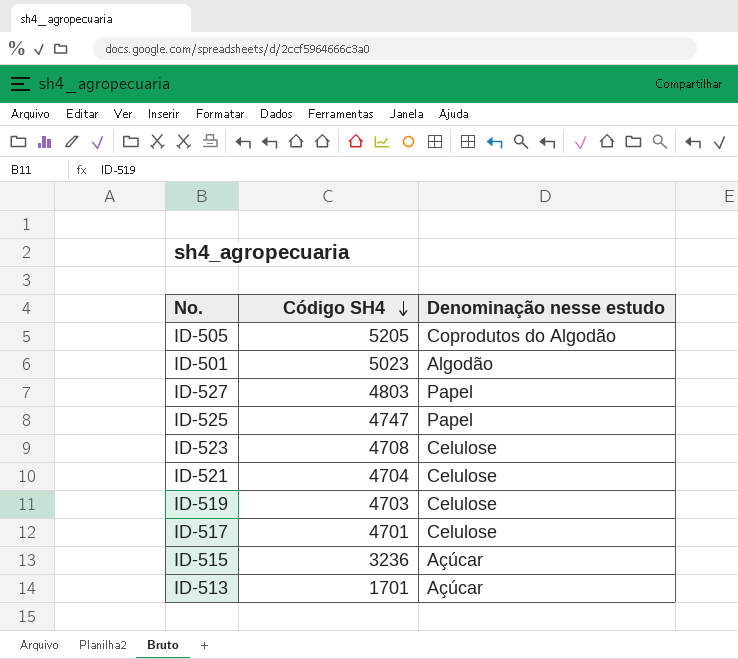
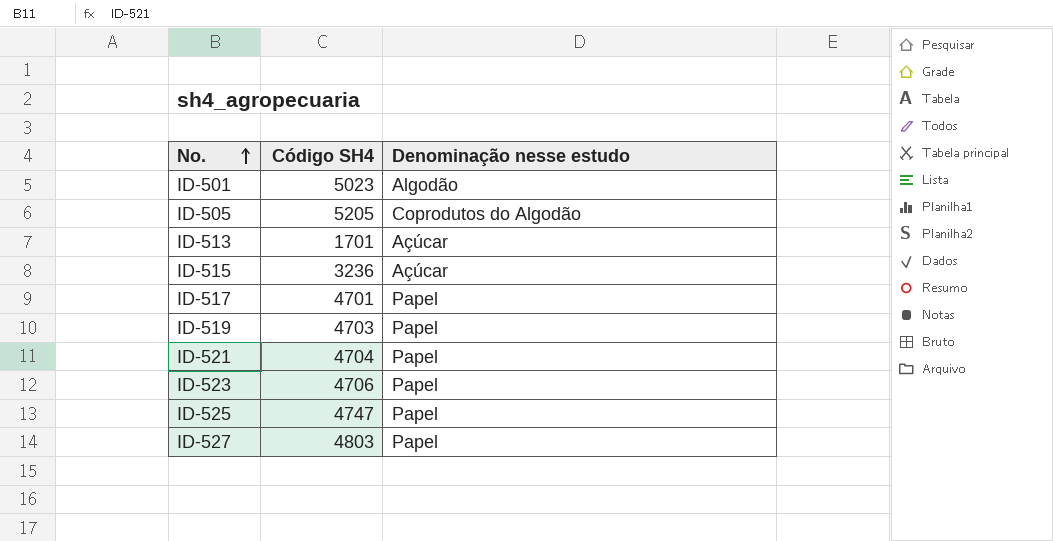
row order: Código SH4 descending -> No. ascending
ID-517 | Denominação nesse estudo: Celulose -> Papel
ID-519 | Denominação nesse estudo: Celulose -> Papel
ID-521 | Denominação nesse estudo: Celulose -> Papel
ID-523 | Código SH4: 4708 -> 4706
ID-523 | Denominação nesse estudo: Celulose -> Papel

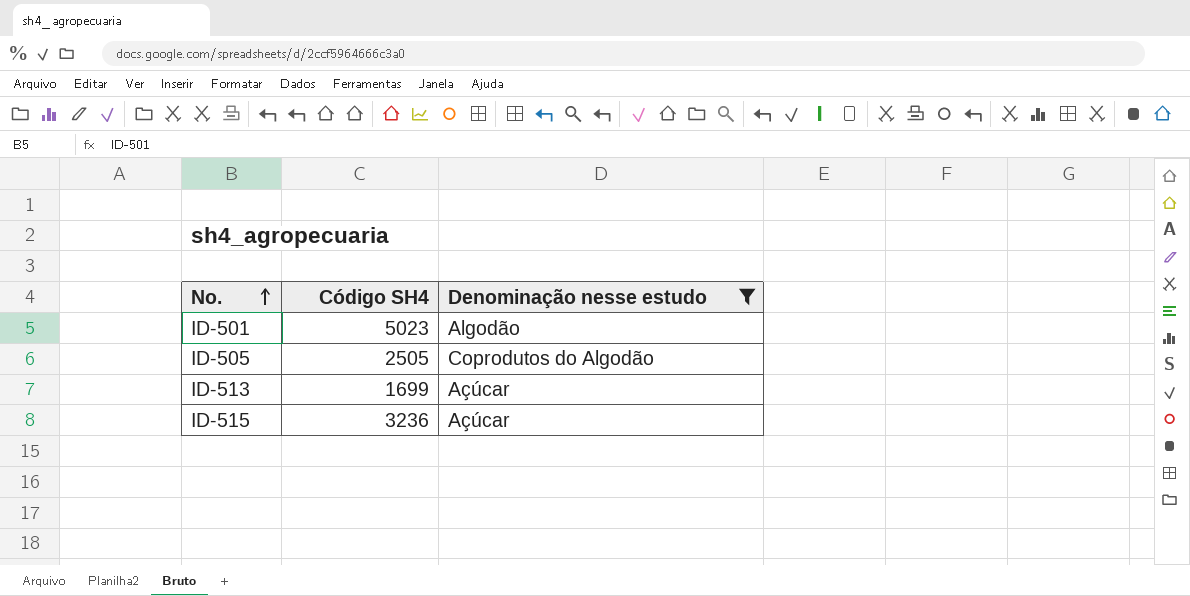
filter: none -> Denominação nesse estudo != Papel
ID-505 | Código SH4: 5205 -> 2505
ID-513 | Código SH4: 1701 -> 1699

